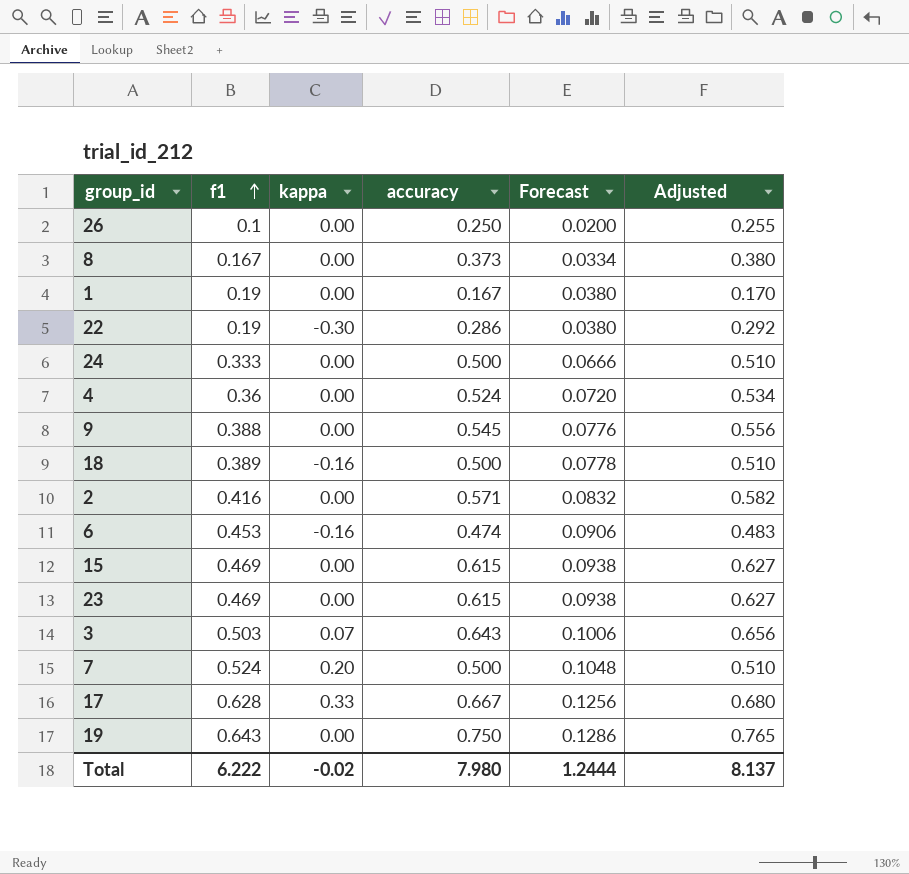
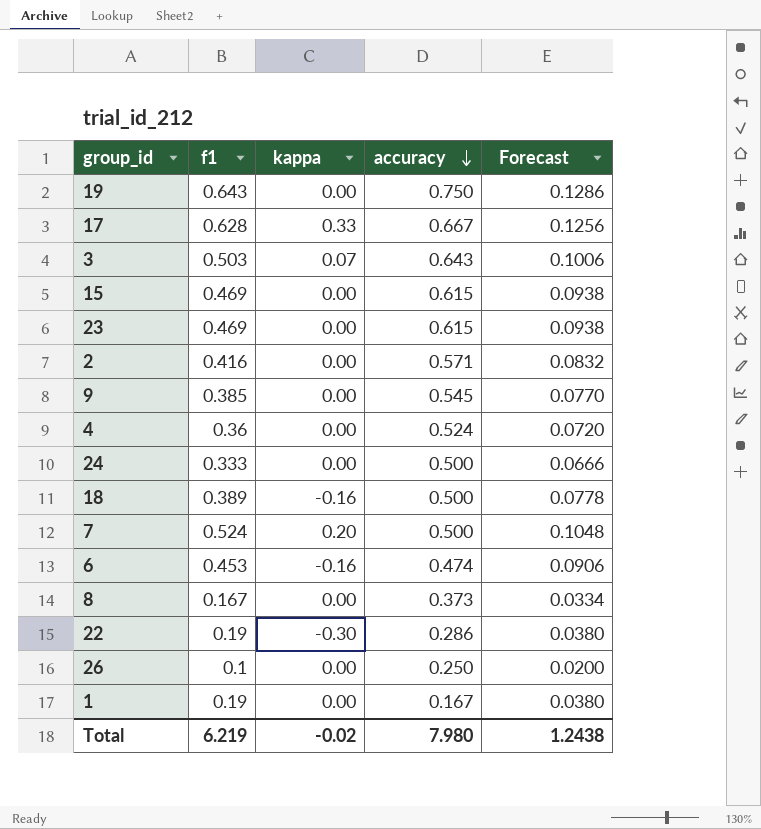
row order: f1 ascending -> accuracy descending
column Adjusted | formula: [accuracy] * 1.02 -> none
9 | f1: 0.388 -> 0.385
9 | Forecast: 0.0776 -> 0.0770
Total | f1: 6.222 -> 6.219
Total | Forecast: 1.2444 -> 1.2438

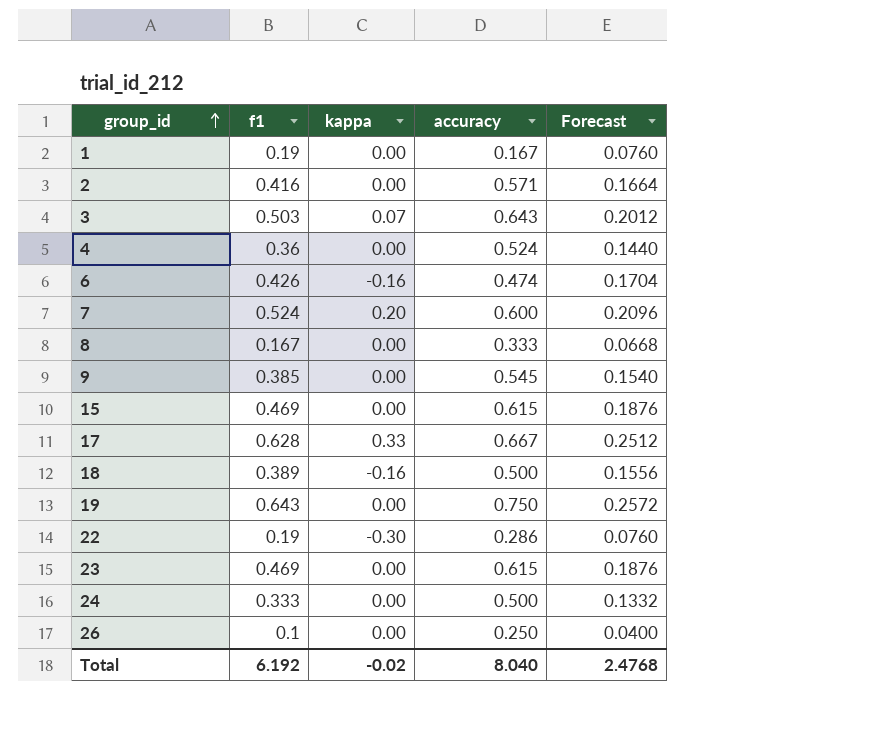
row order: accuracy descending -> group_id ascending
column Forecast | formula: [f1] * 0.2 -> [f1] * 0.4
6 | f1: 0.453 -> 0.426
7 | accuracy: 0.500 -> 0.600
8 | accuracy: 0.373 -> 0.333
Total | f1: 6.219 -> 6.192
Total | accuracy: 7.980 -> 8.040
Total | Forecast: 1.2438 -> 2.4768

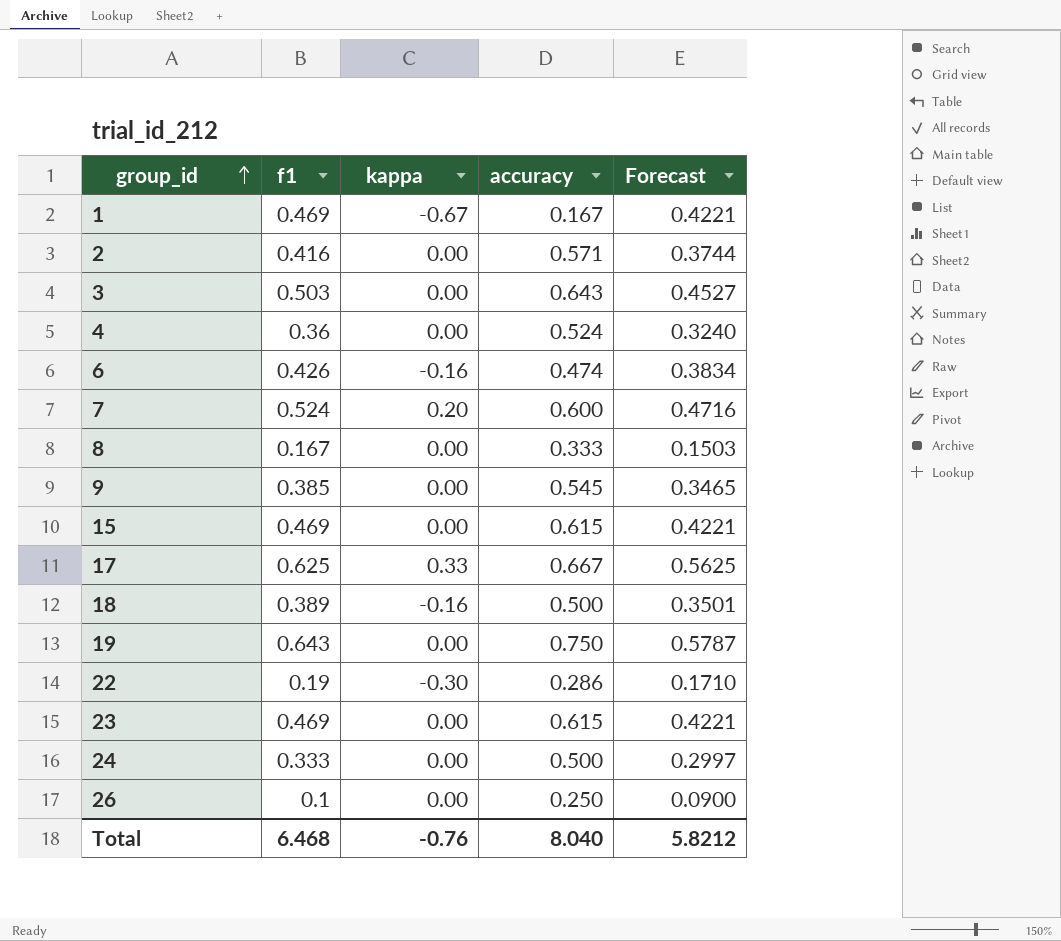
column Forecast | formula: [f1] * 0.4 -> [f1] * 0.9
1 | f1: 0.19 -> 0.469
1 | kappa: 0.00 -> -0.67
3 | kappa: 0.07 -> 0.00
17 | f1: 0.628 -> 0.625
Total | f1: 6.192 -> 6.468
Total | kappa: -0.02 -> -0.76
Total | Forecast: 2.4768 -> 5.8212

